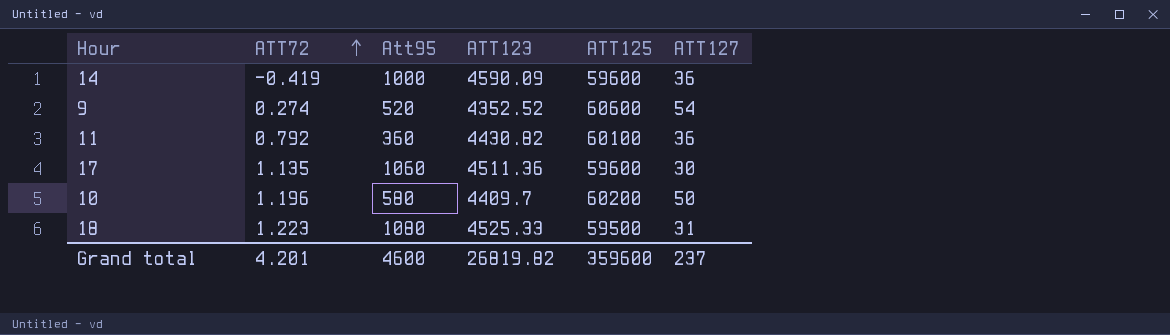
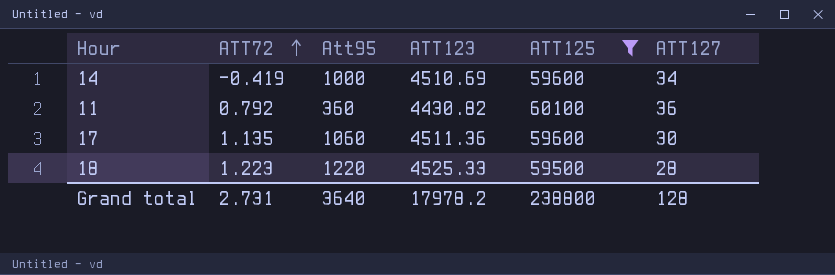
filter: none -> ATT125 <= 60100
14 | ATT123: 4590.09 -> 4510.69
14 | ATT127: 36 -> 34
18 | Att95: 1080 -> 1220
18 | ATT127: 31 -> 28
Grand total | ATT72: 4.201 -> 2.731
Grand total | Att95: 4600 -> 3640
Grand total | ATT123: 26819.82 -> 17978.2
Grand total | ATT125: 359600 -> 238800
Grand total | ATT127: 237 -> 128

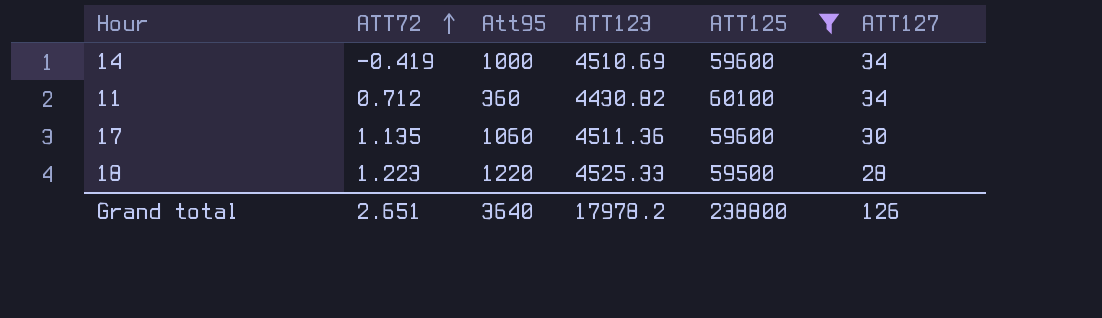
11 | ATT72: 0.792 -> 0.712
11 | ATT127: 36 -> 34
Grand total | ATT72: 2.731 -> 2.651
Grand total | ATT127: 128 -> 126

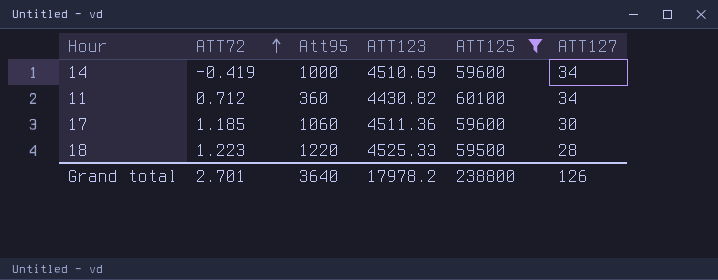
17 | ATT72: 1.135 -> 1.185
Grand total | ATT72: 2.651 -> 2.701

